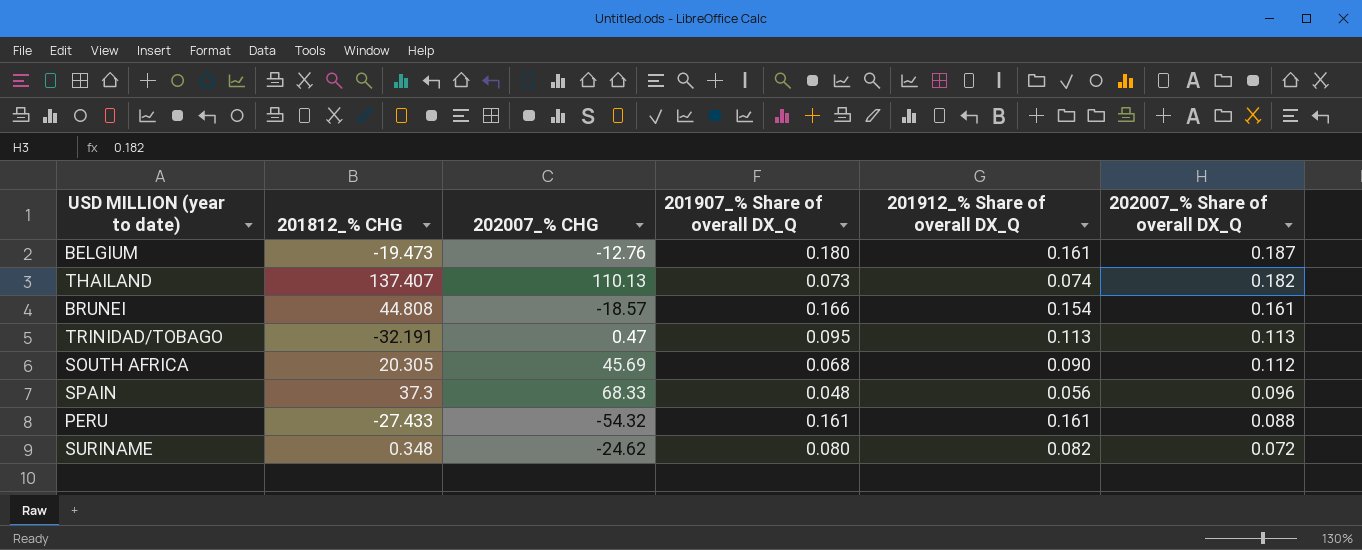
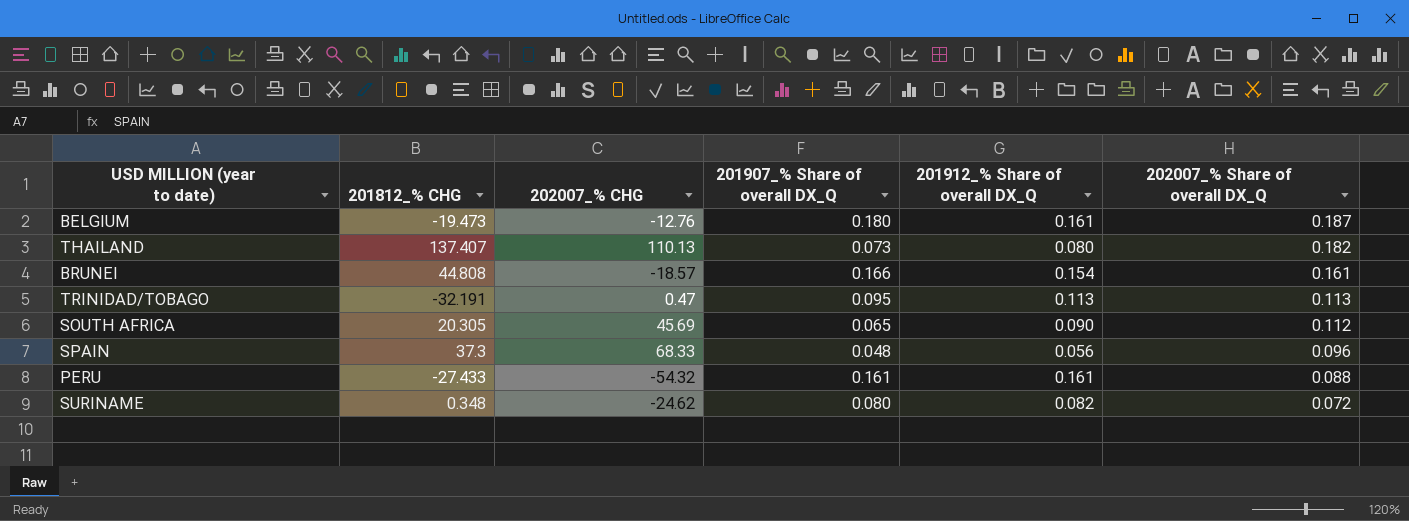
THAILAND | 201912_% Share of overall DX_Q: 0.074 -> 0.080
SOUTH AFRICA | 201907_% Share of overall DX_Q: 0.068 -> 0.065

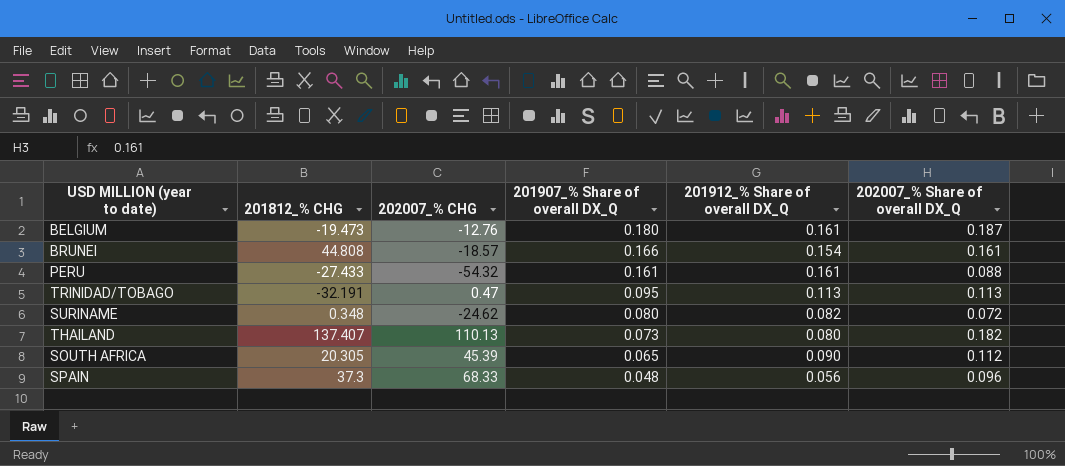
row order: 202007_% Share of overall DX_Q descending -> 201907_% Share of overall DX_Q descending
SOUTH AFRICA | 202007_% CHG: 45.69 -> 45.39

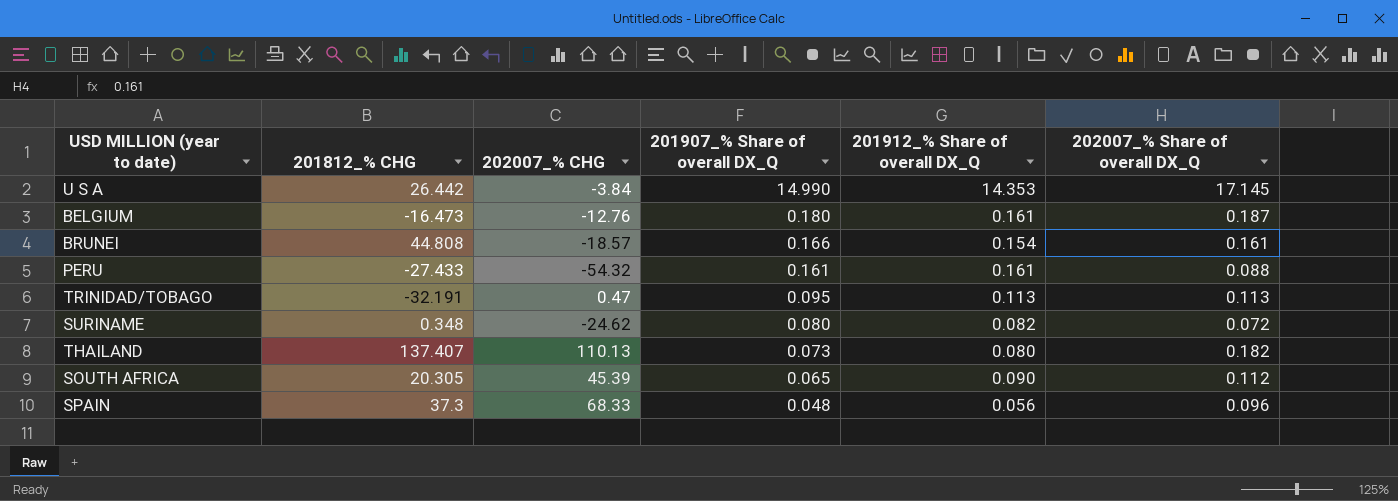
row U S A: none -> 26.442 | -3.84 | 14.990 | 14.353 | 17.145
BELGIUM | 201812_% CHG: -19.473 -> -16.473

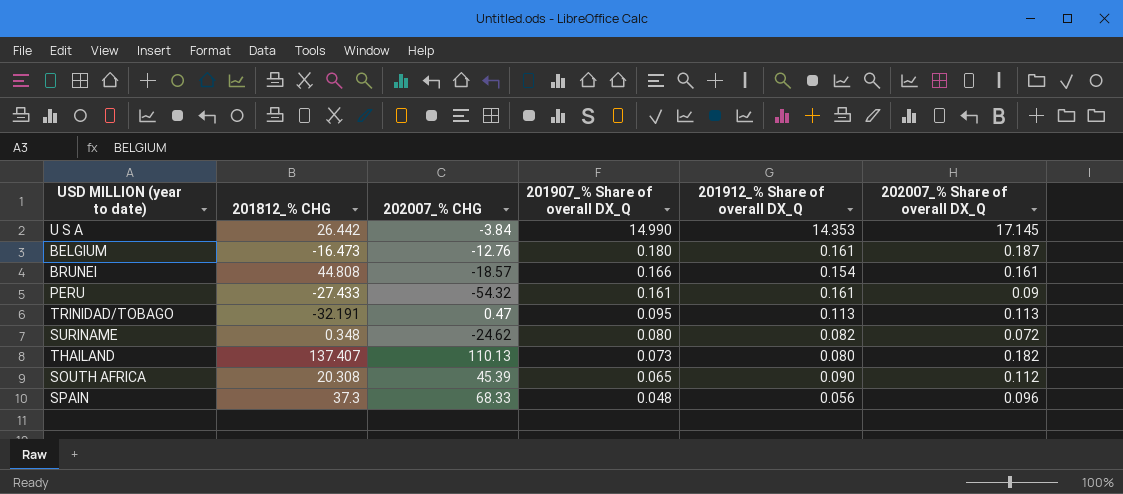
PERU | 202007_% Share of overall DX_Q: 0.088 -> 0.09
SOUTH AFRICA | 201812_% CHG: 20.305 -> 20.308

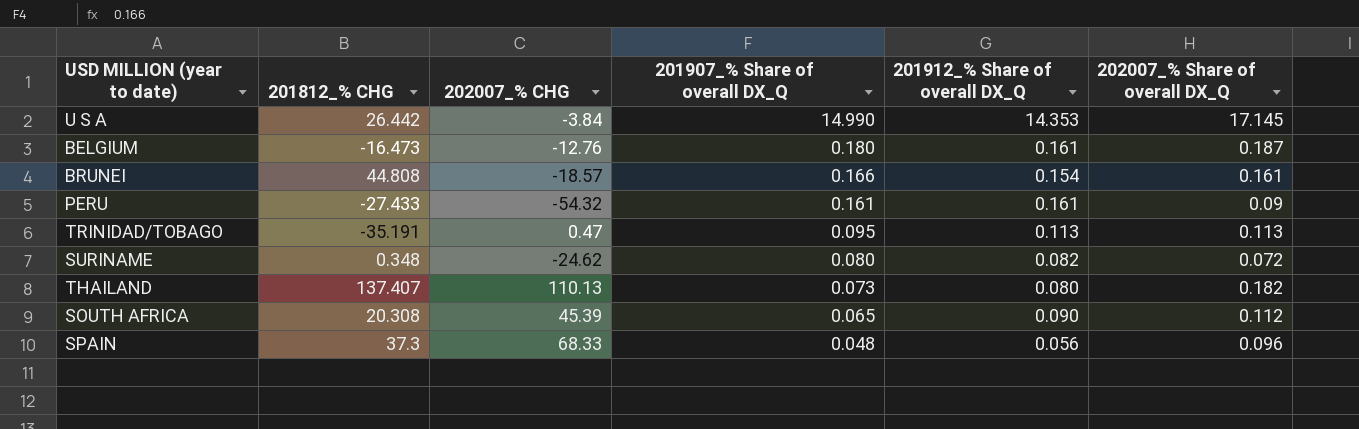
TRINIDAD/TOBAGO | 201812_% CHG: -32.191 -> -35.191

